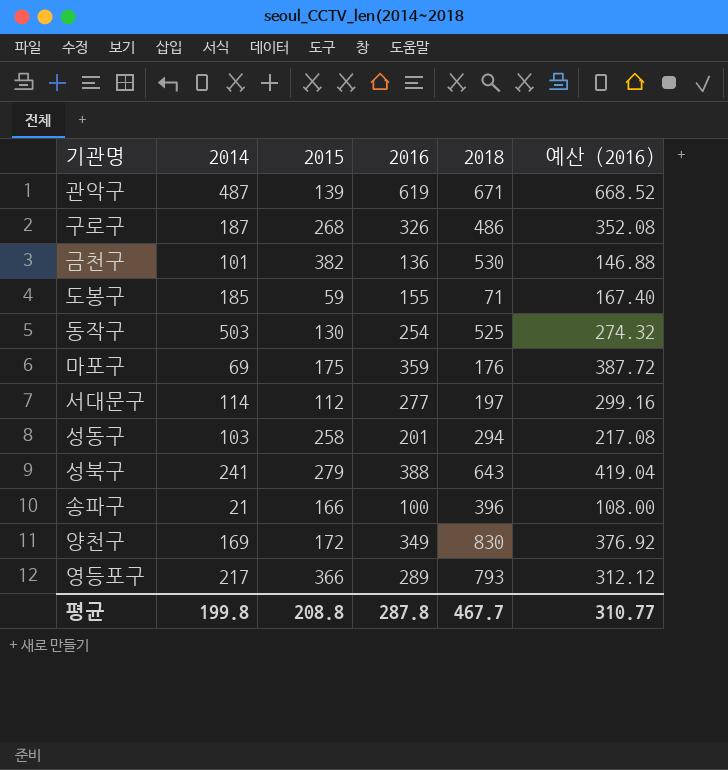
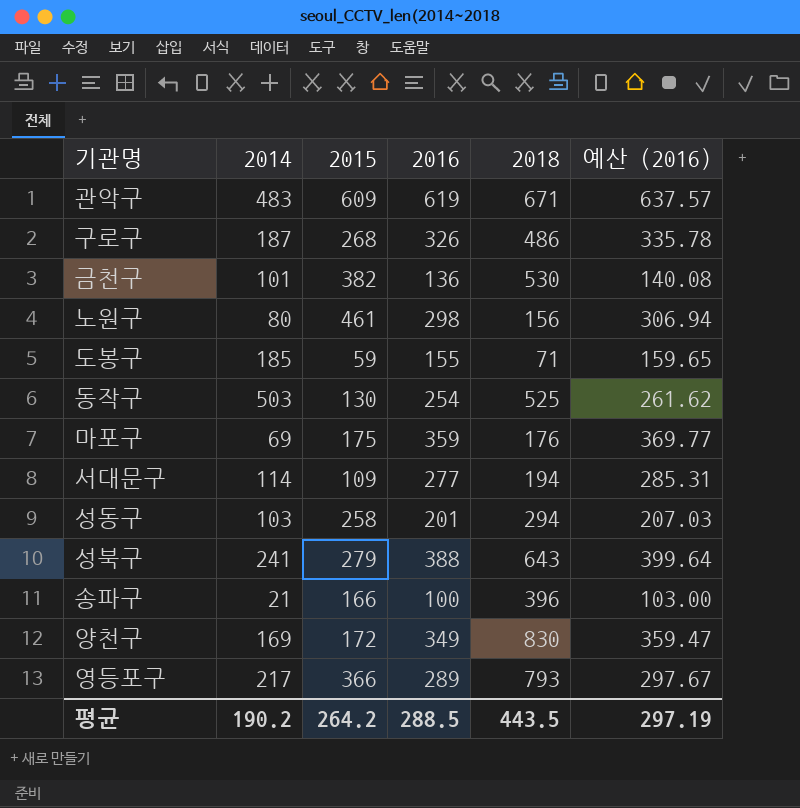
column 예산 (2016) | formula: [2016] * 1.08 -> [2016] * 1.03
관악구 | 2014: 487 -> 483
관악구 | 2015: 139 -> 609
row 노원구: none -> 80 | 461 | 298 | 156 | 306.94
서대문구 | 2015: 112 -> 109
서대문구 | 2018: 197 -> 194
평균 | 2014: 199.8 -> 190.2
평균 | 2015: 208.8 -> 264.2
평균 | 2016: 287.8 -> 288.5
평균 | 2018: 467.7 -> 443.5
평균 | 예산 (2016): 310.77 -> 297.19

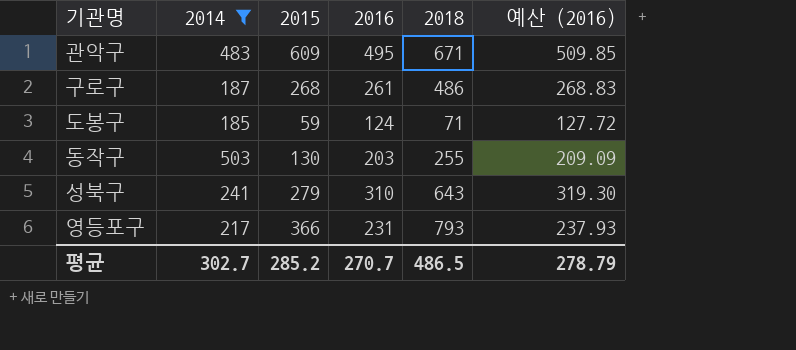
filter: none -> 2014 >= 185
관악구 | 2016: 619 -> 495
관악구 | 예산 (2016): 637.57 -> 509.85
구로구 | 2016: 326 -> 261
구로구 | 예산 (2016): 335.78 -> 268.83
도봉구 | 2016: 155 -> 124
도봉구 | 예산 (2016): 159.65 -> 127.72
동작구 | 2016: 254 -> 203
동작구 | 2018: 525 -> 255
동작구 | 예산 (2016): 261.62 -> 209.09
성북구 | 2016: 388 -> 310
성북구 | 예산 (2016): 399.64 -> 319.30
영등포구 | 2016: 289 -> 231
영등포구 | 예산 (2016): 297.67 -> 237.93
평균 | 2014: 190.2 -> 302.7
평균 | 2015: 264.2 -> 285.2
평균 | 2016: 288.5 -> 270.7
평균 | 2018: 443.5 -> 486.5
평균 | 예산 (2016): 297.19 -> 278.79

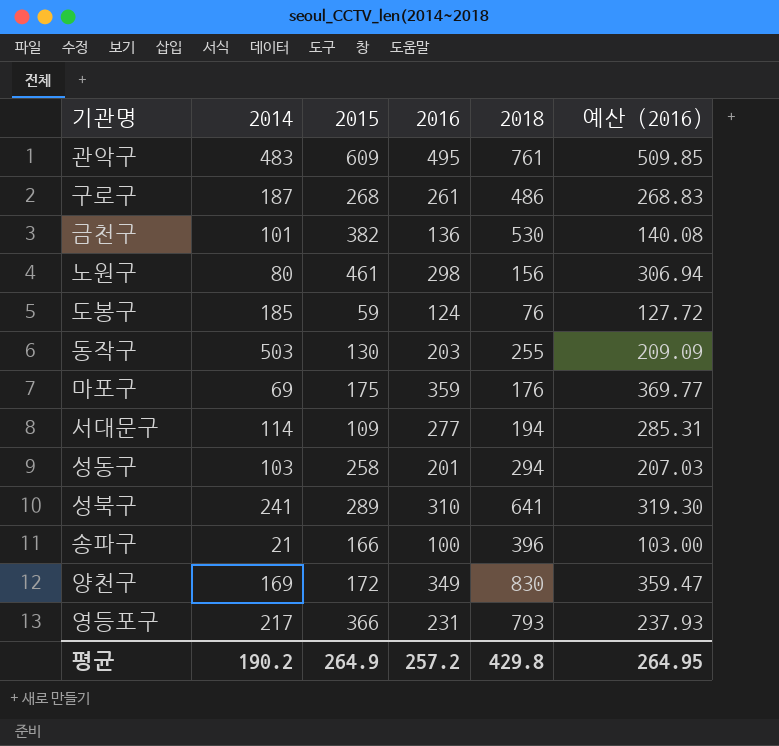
filter: 2014 >= 185 -> none
관악구 | 2018: 671 -> 761
도봉구 | 2018: 71 -> 76
성북구 | 2015: 279 -> 289
성북구 | 2018: 643 -> 641
평균 | 2014: 302.7 -> 190.2
평균 | 2015: 285.2 -> 264.9
평균 | 2016: 270.7 -> 257.2
평균 | 2018: 486.5 -> 429.8
평균 | 예산 (2016): 278.79 -> 264.95

